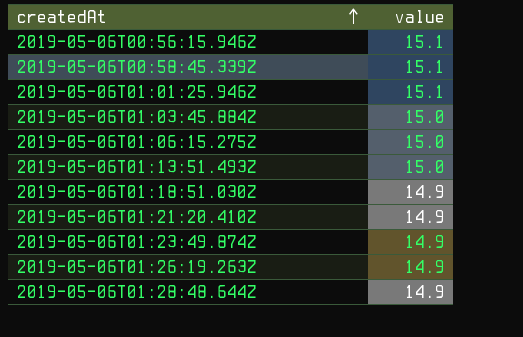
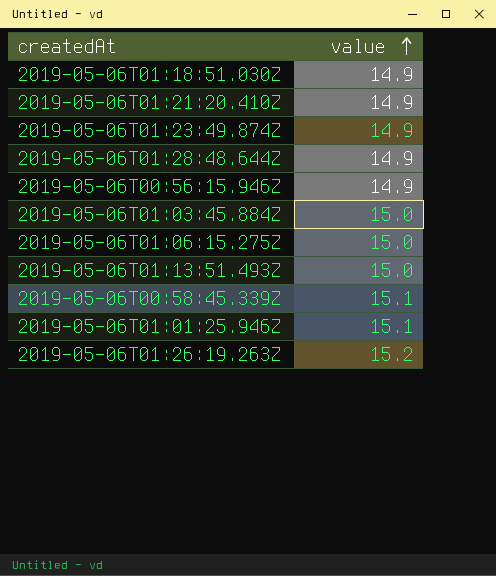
row order: createdAt ascending -> value ascending
2019-05-06T00:56:15.946Z | value: 15.1 -> 14.9
2019-05-06T01:26:19.263Z | value: 14.9 -> 15.2

